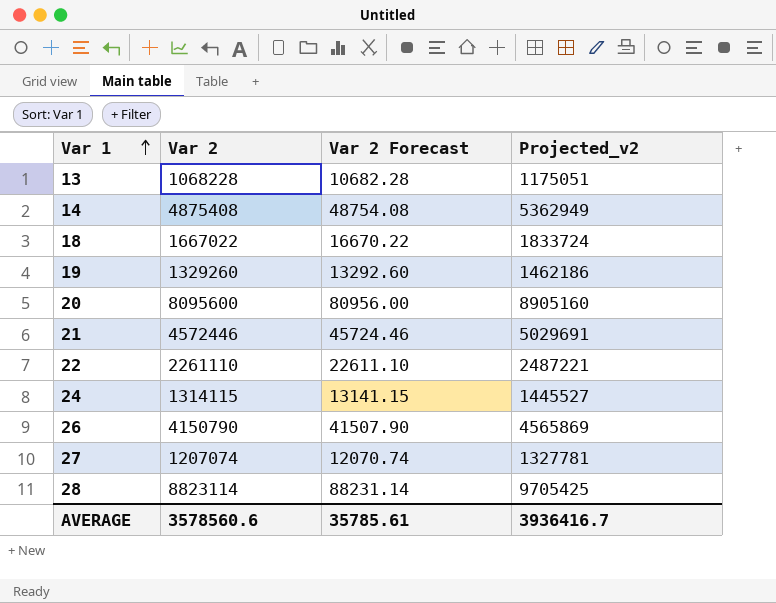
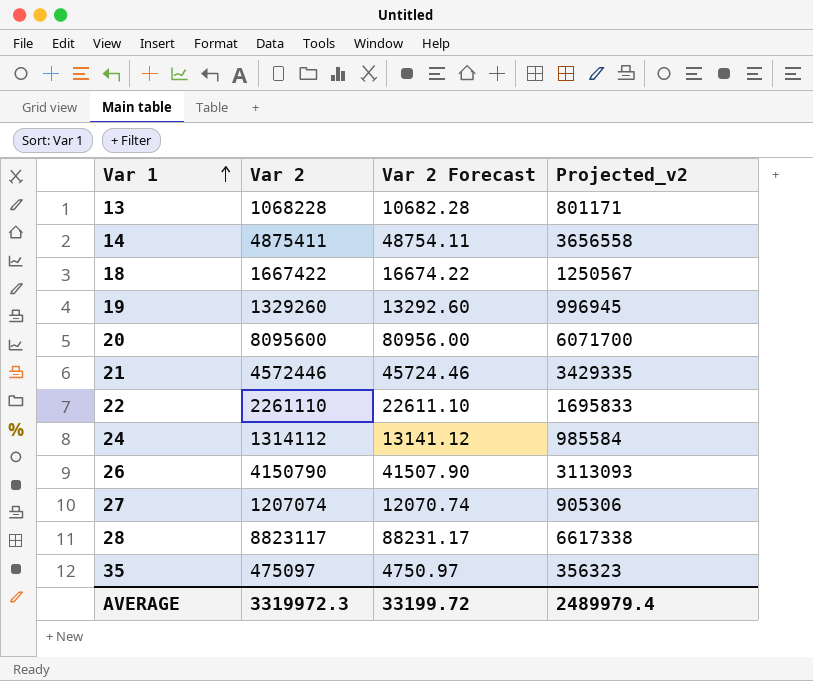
column Projected_v2 | formula: [Var 2] * 1.1 -> [Var 2] * 0.75
14 | Var 2: 4875408 -> 4875411
14 | Var 2 Forecast: 48754.08 -> 48754.11
18 | Var 2: 1667022 -> 1667422
18 | Var 2 Forecast: 16670.22 -> 16674.22
24 | Var 2: 1314115 -> 1314112
24 | Var 2 Forecast: 13141.15 -> 13141.12
28 | Var 2: 8823114 -> 8823117
28 | Var 2 Forecast: 88231.14 -> 88231.17
row 35: none -> 475097 | 4750.97 | 356323
AVERAGE | Var 2: 3578560.6 -> 3319972.3
AVERAGE | Var 2 Forecast: 35785.61 -> 33199.72
AVERAGE | Projected_v2: 3936416.7 -> 2489979.4

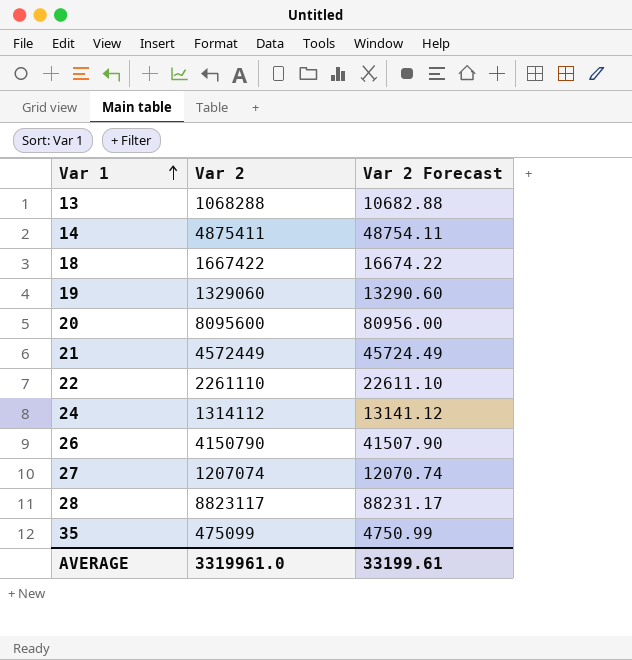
column Projected_v2 | formula: [Var 2] * 0.75 -> none
13 | Var 2: 1068228 -> 1068288
13 | Var 2 Forecast: 10682.28 -> 10682.88
19 | Var 2: 1329260 -> 1329060
19 | Var 2 Forecast: 13292.60 -> 13290.60
21 | Var 2: 4572446 -> 4572449
21 | Var 2 Forecast: 45724.46 -> 45724.49
35 | Var 2: 475097 -> 475099
35 | Var 2 Forecast: 4750.97 -> 4750.99
AVERAGE | Var 2: 3319972.3 -> 3319961.0
AVERAGE | Var 2 Forecast: 33199.72 -> 33199.61

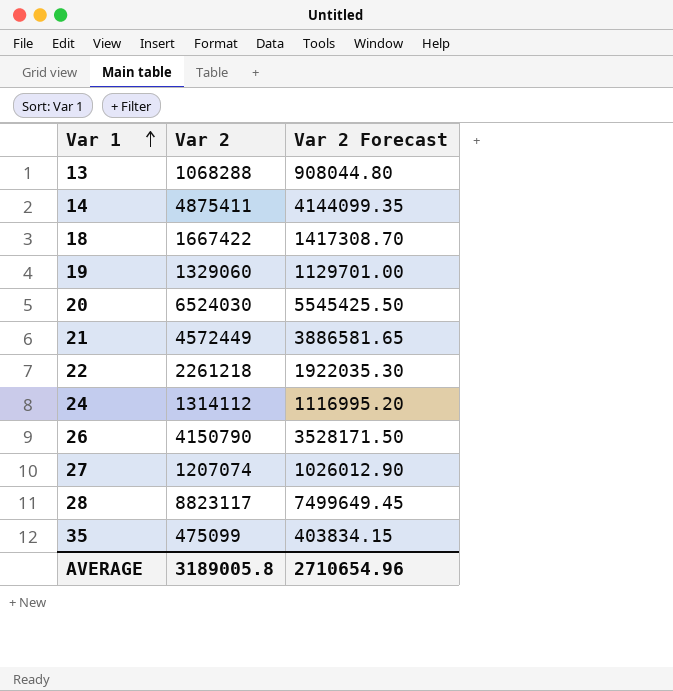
column Var 2 Forecast | formula: [Var 2] * 0.01 -> [Var 2] * 0.85
20 | Var 2: 8095600 -> 6524030
22 | Var 2: 2261110 -> 2261218
AVERAGE | Var 2: 3319961.0 -> 3189005.8
AVERAGE | Var 2 Forecast: 33199.61 -> 2710654.96

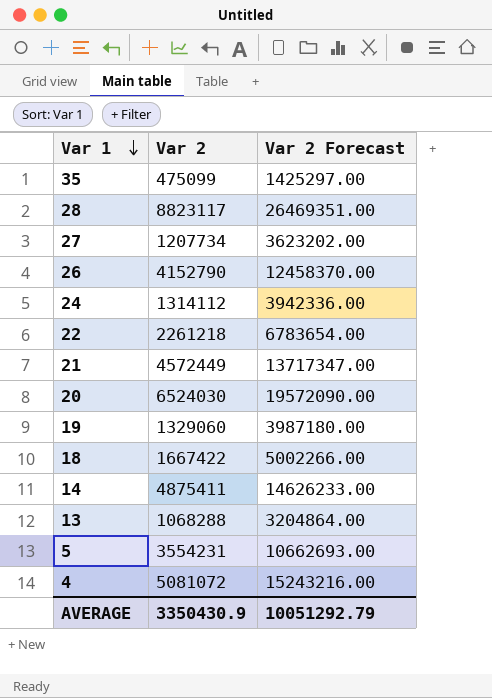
row order: Var 1 ascending -> Var 1 descending
column Var 2 Forecast | formula: [Var 2] * 0.85 -> [Var 2] * 3
27 | Var 2: 1207074 -> 1207734
26 | Var 2: 4150790 -> 4152790
row 5: none -> 3554231 | 10662693.00
row 4: none -> 5081072 | 15243216.00
AVERAGE | Var 2: 3189005.8 -> 3350430.9
AVERAGE | Var 2 Forecast: 2710654.96 -> 10051292.79

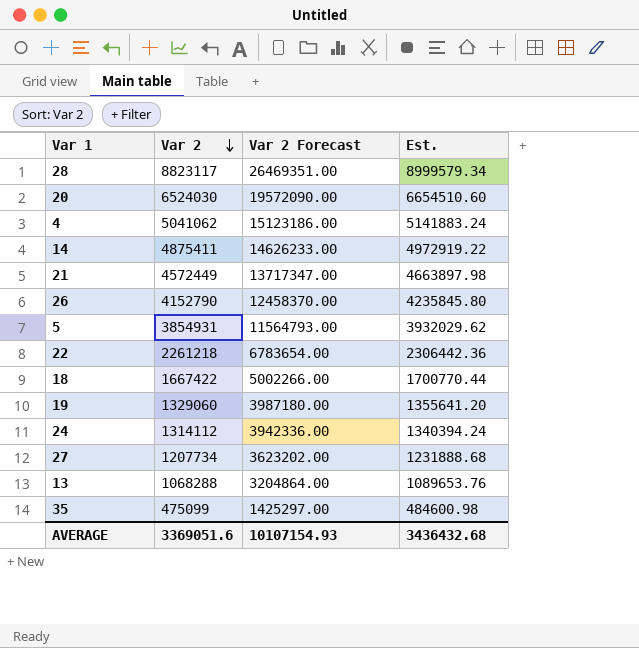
row order: Var 1 descending -> Var 2 descending
column Est. | formula: none -> [Var 2] * 1.02
4 | Var 2: 5081072 -> 5041062
4 | Var 2 Forecast: 15243216.00 -> 15123186.00
5 | Var 2: 3554231 -> 3854931
5 | Var 2 Forecast: 10662693.00 -> 11564793.00
AVERAGE | Var 2: 3350430.9 -> 3369051.6
AVERAGE | Var 2 Forecast: 10051292.79 -> 10107154.93

